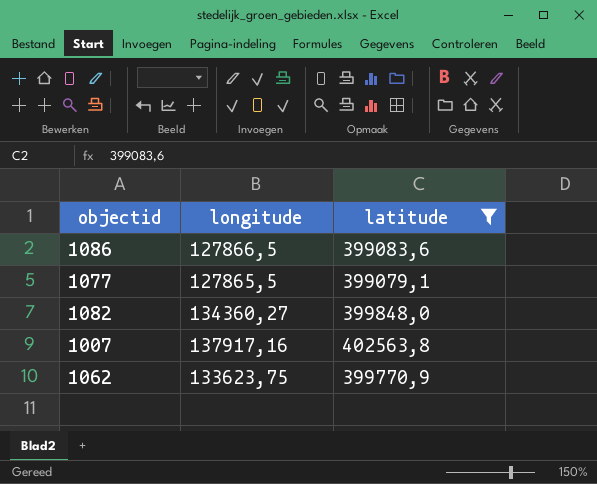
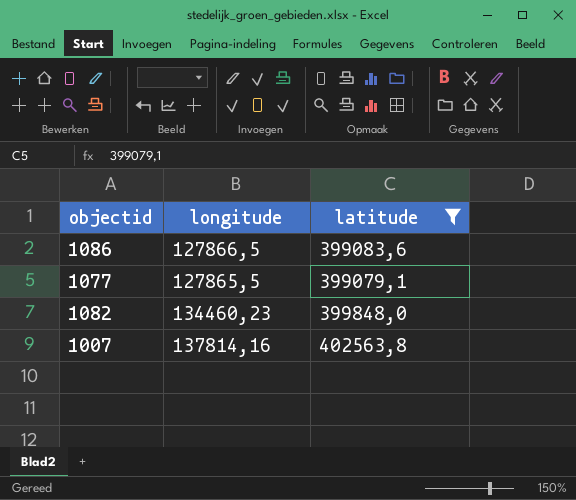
row 1062: 133623,75 | 399770,9 -> none
1082 | longitude: 134360,27 -> 134460,23
1007 | longitude: 137917,16 -> 137814,16

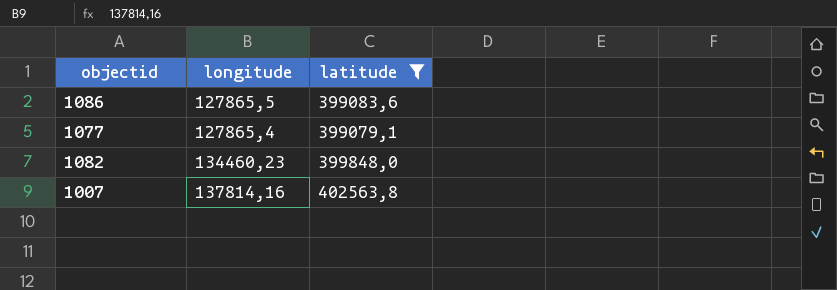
1086 | longitude: 127866,5 -> 127865,5
1077 | longitude: 127865,5 -> 127865,4

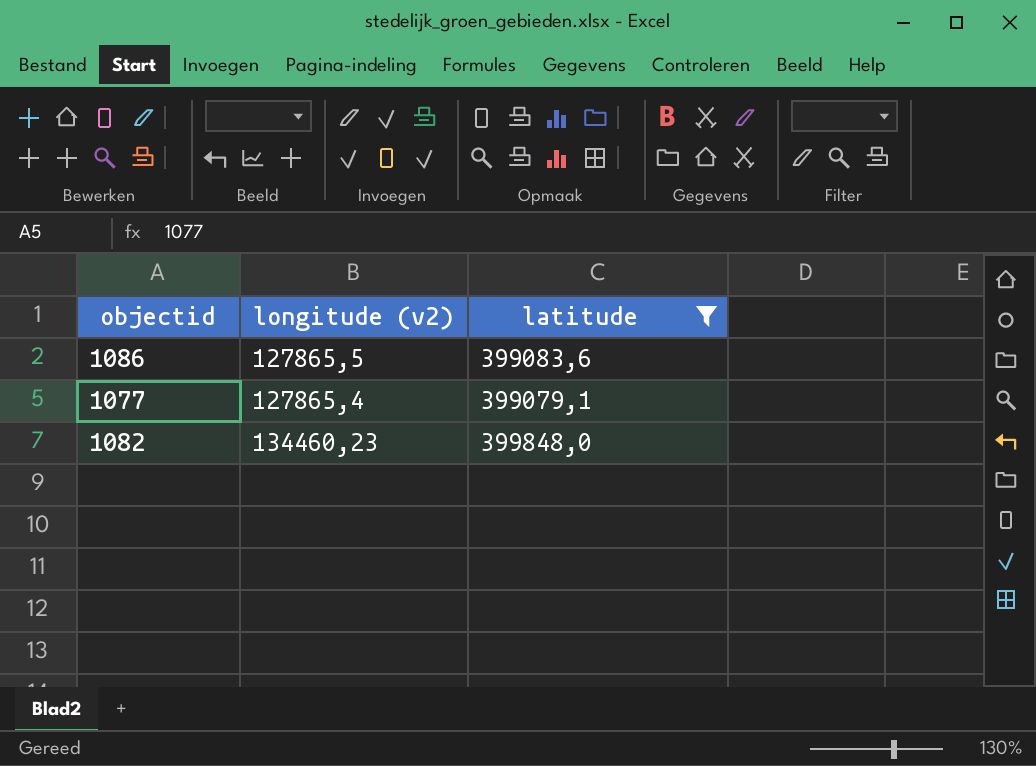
column name: longitude -> longitude (v2)
row 1007: 137814,16 | 402563,8 -> none

